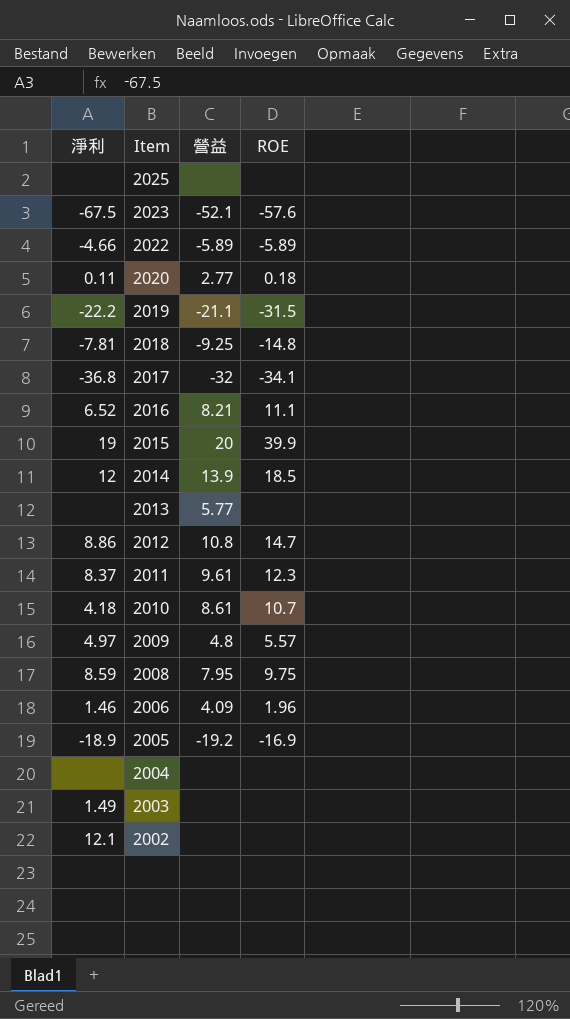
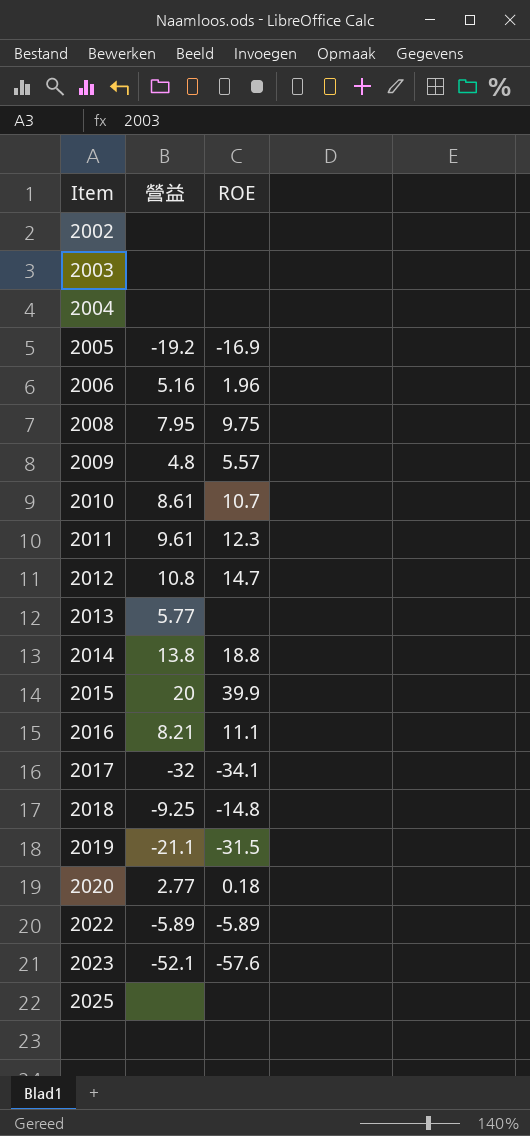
row order: Item descending -> Item ascending
column 淨利 | position: 1 -> none
2006 | 營益: 4.09 -> 5.16
2014 | 營益: 13.9 -> 13.8
2014 | ROE: 18.5 -> 18.8

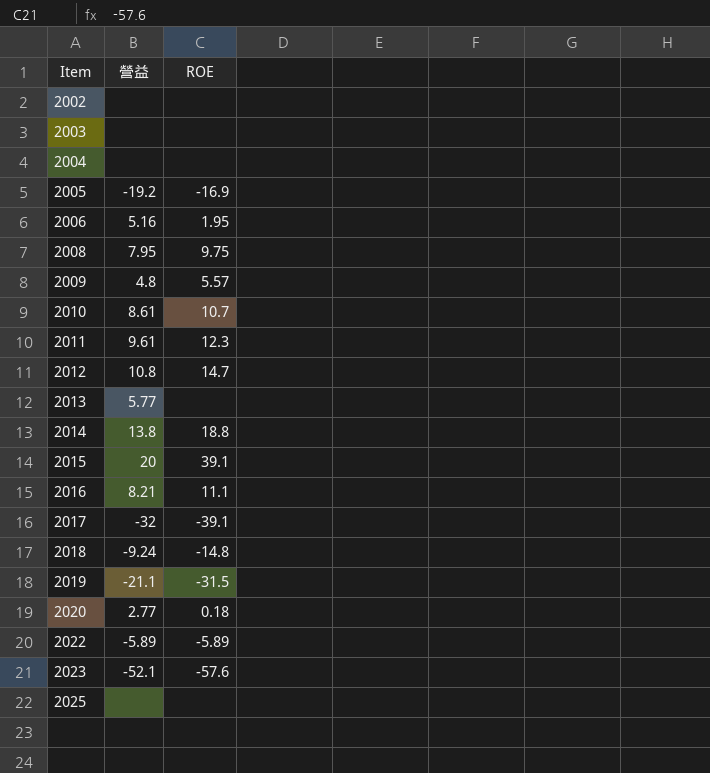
2006 | ROE: 1.96 -> 1.95
2015 | ROE: 39.9 -> 39.1
2017 | ROE: -34.1 -> -39.1
2018 | 營益: -9.25 -> -9.24

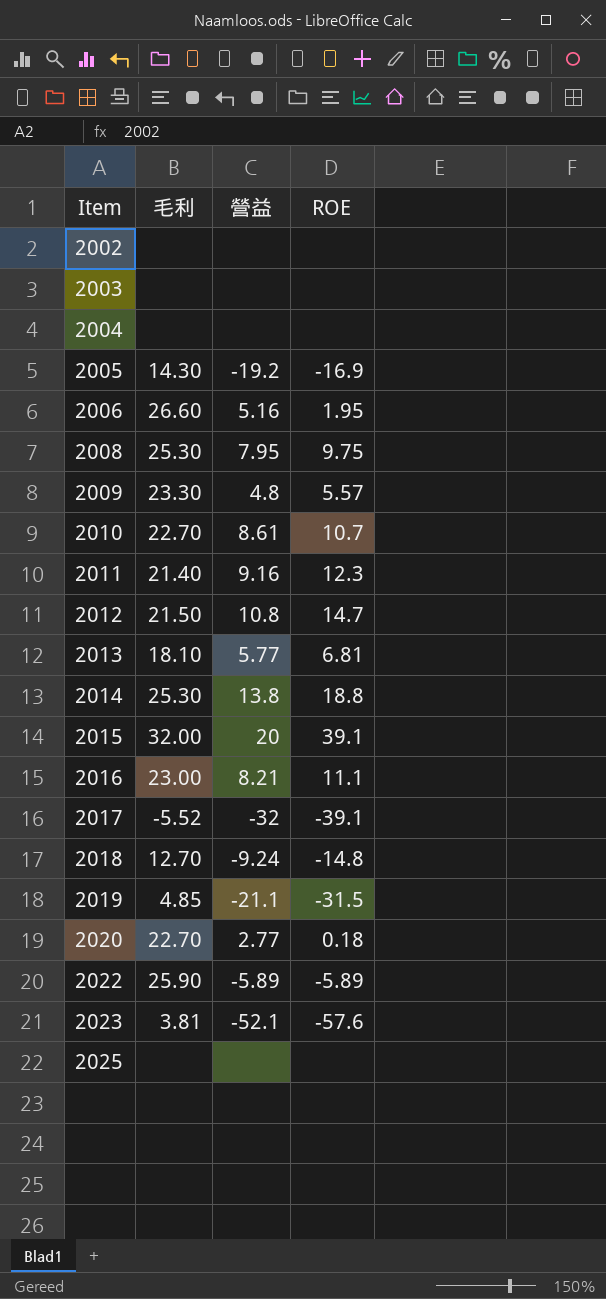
column 毛利 | position: none -> 2
2011 | 營益: 9.61 -> 9.16
2013 | ROE: none -> 6.81

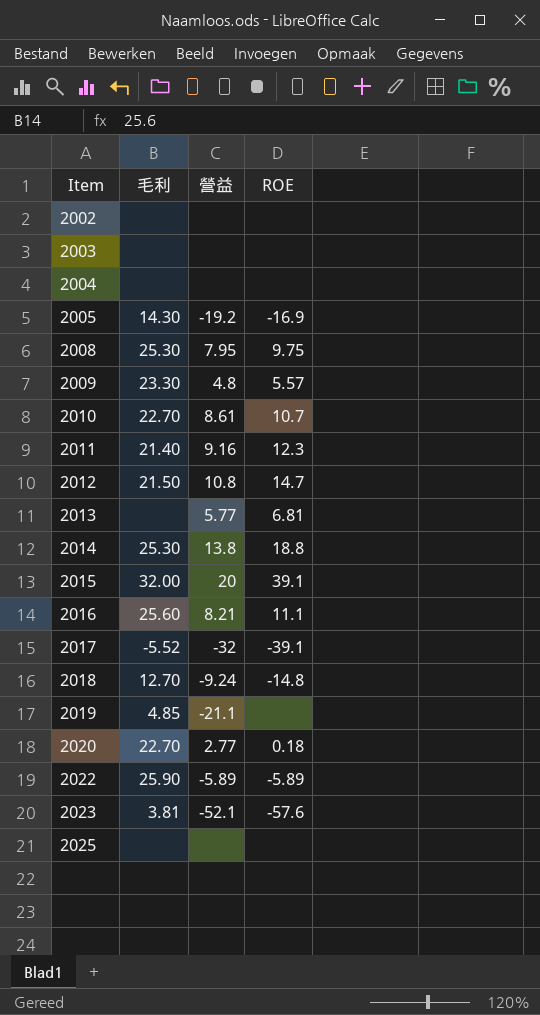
row 2006: 26.60 | 5.16 | 1.95 -> none
2013 | 毛利: 18.10 -> none
2016 | 毛利: 23.00 -> 25.60
2019 | ROE: -31.5 -> none

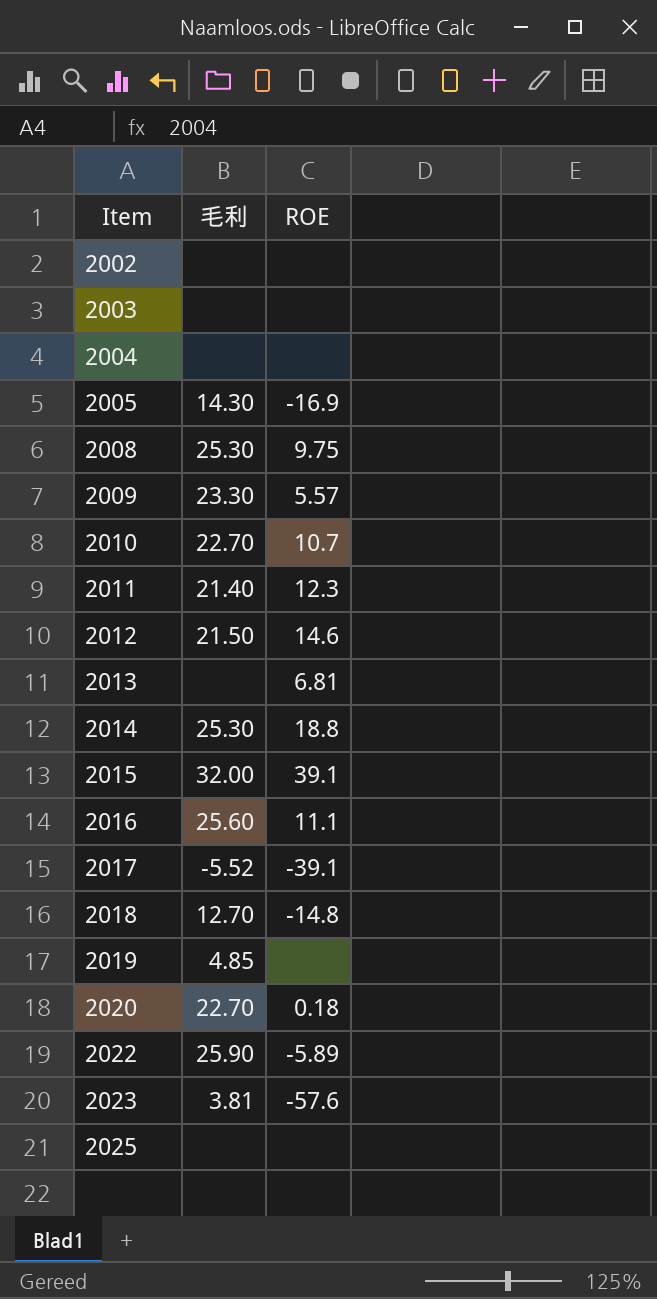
column 營益 | position: 3 -> none
2012 | ROE: 14.7 -> 14.6

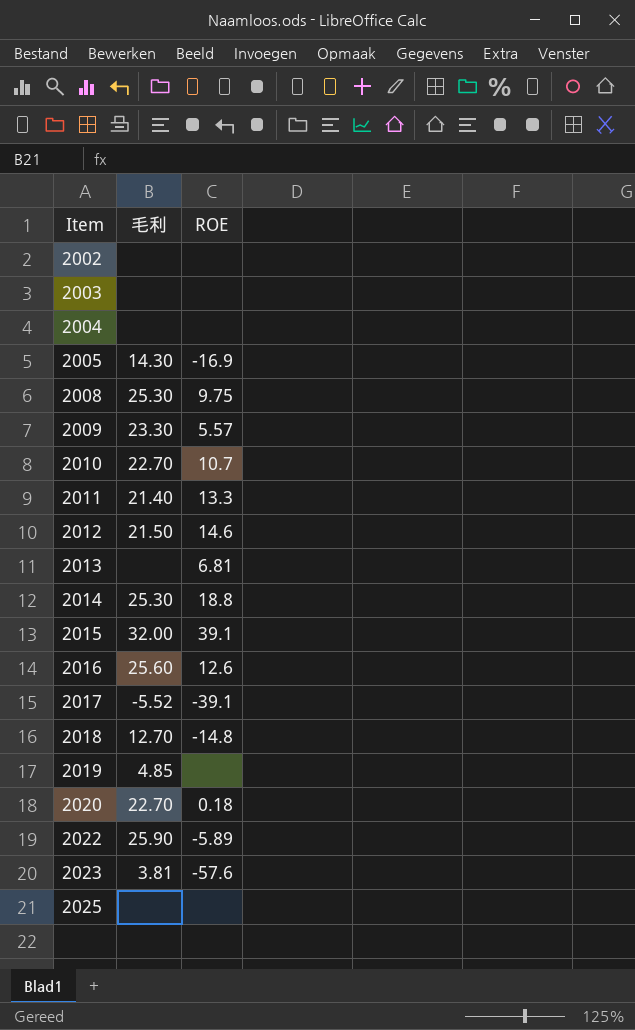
2011 | ROE: 12.3 -> 13.3
2016 | ROE: 11.1 -> 12.6

